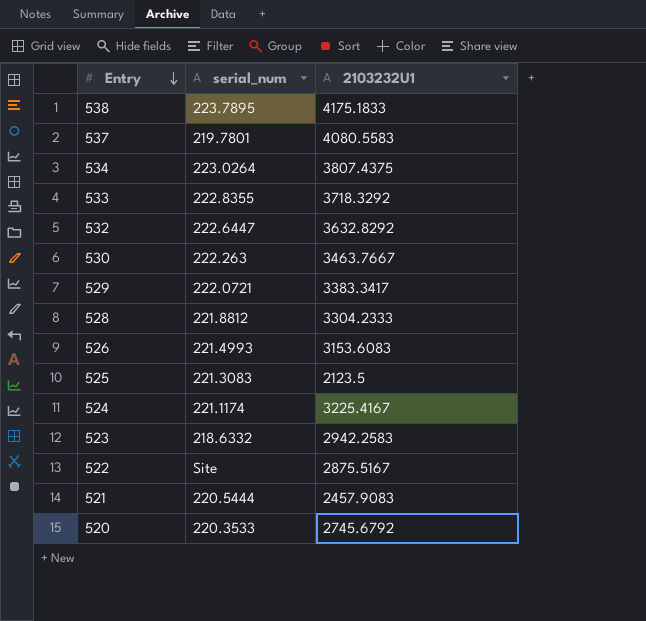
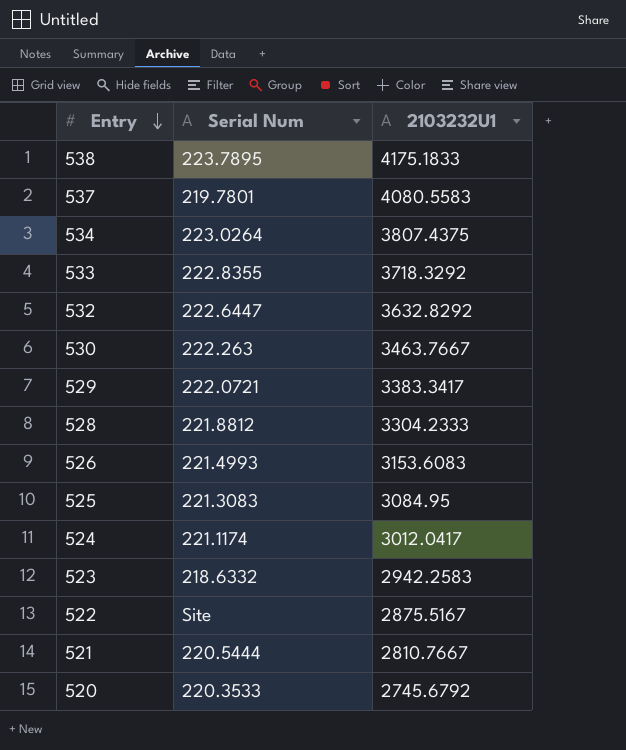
column name: serial_num -> Serial Num
525 | 2103232U1: 2123.5 -> 3084.95
524 | 2103232U1: 3225.4167 -> 3012.0417
521 | 2103232U1: 2457.9083 -> 2810.7667

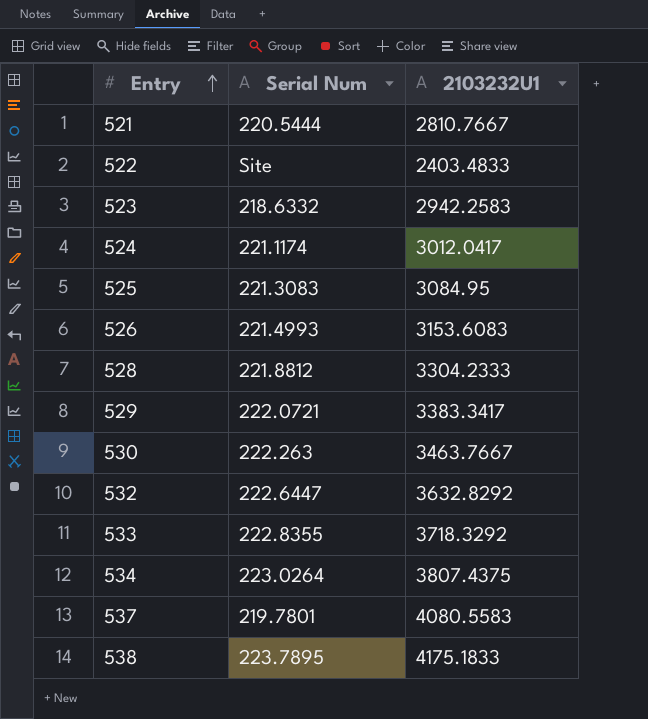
row order: Entry descending -> Entry ascending
row 520: 220.3533 | 2745.6792 -> none
522 | 2103232U1: 2875.5167 -> 2403.4833

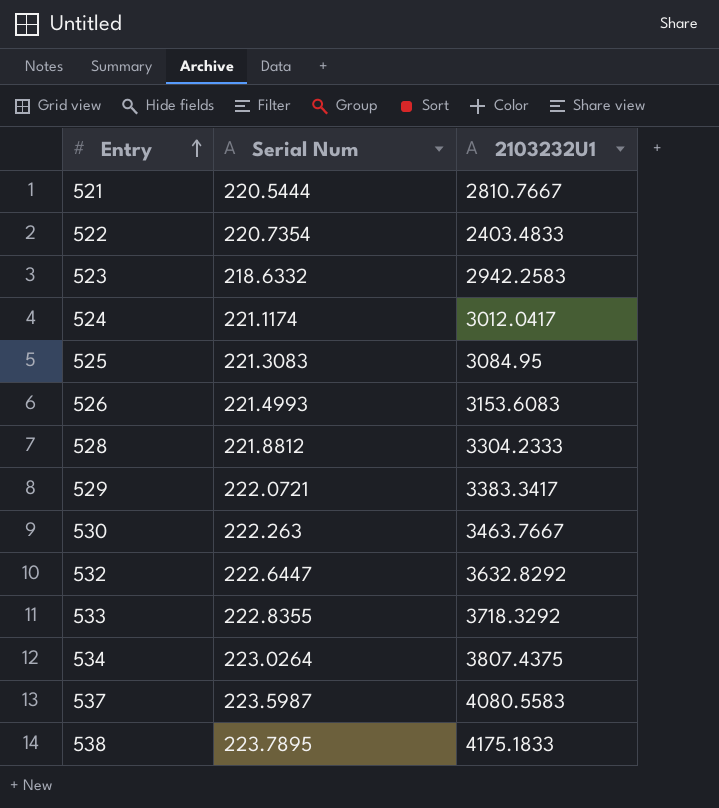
522 | Serial Num: Site -> 220.7354
537 | Serial Num: 219.7801 -> 223.5987

